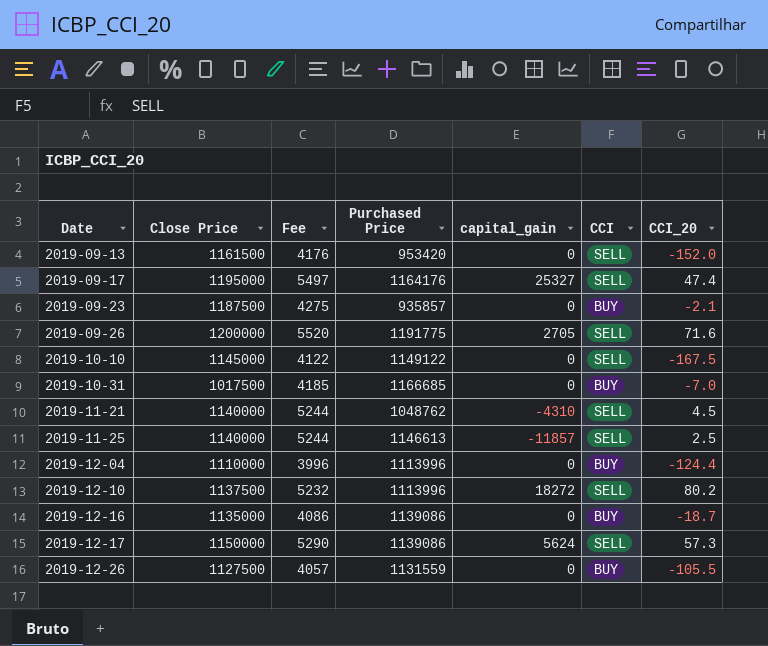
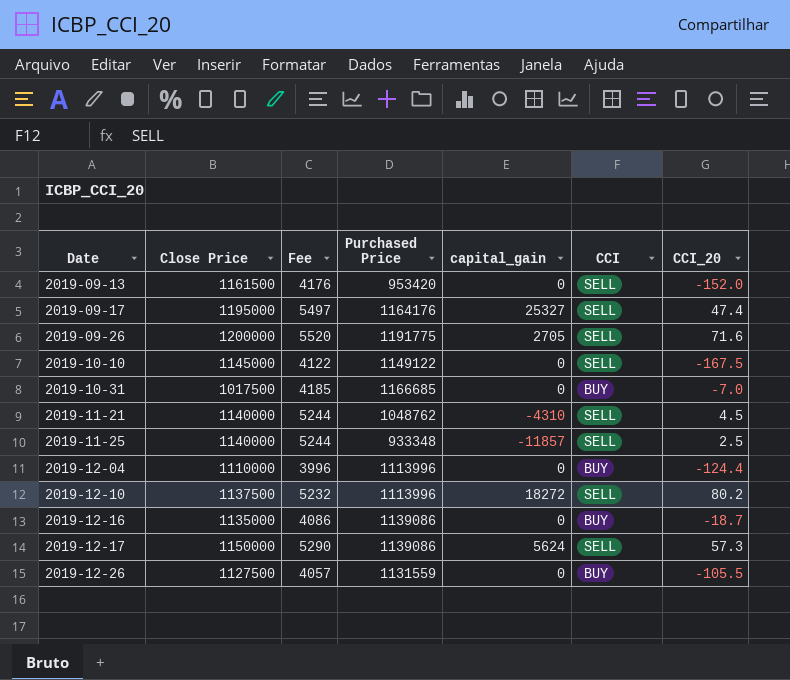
row 2019-09-23: 1187500 | 4275 | 935857 | 0 | BUY | -2.1 -> none
2019-11-25 | Purchased Price: 1146613 -> 933348

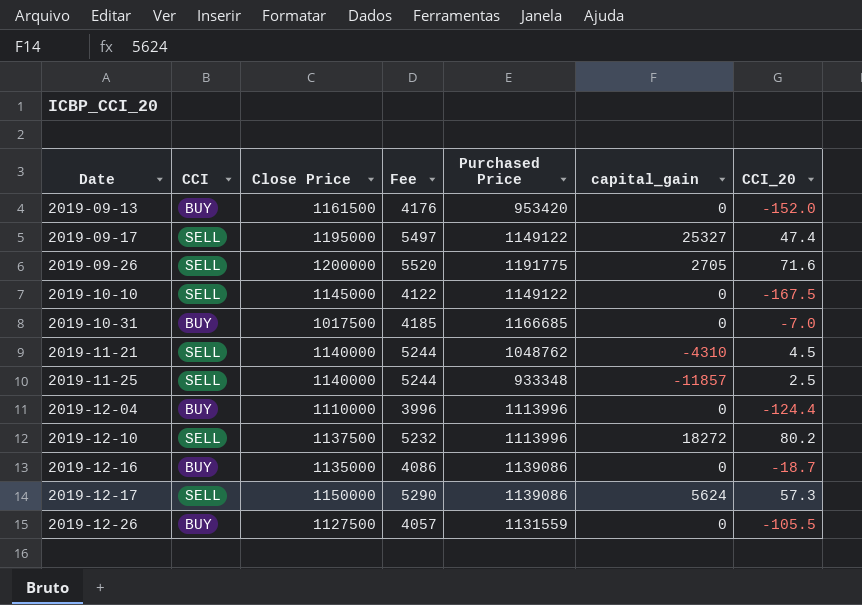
column CCI | position: 6 -> 2
2019-09-13 | CCI: SELL -> BUY
2019-09-17 | Purchased Price: 1164176 -> 1149122

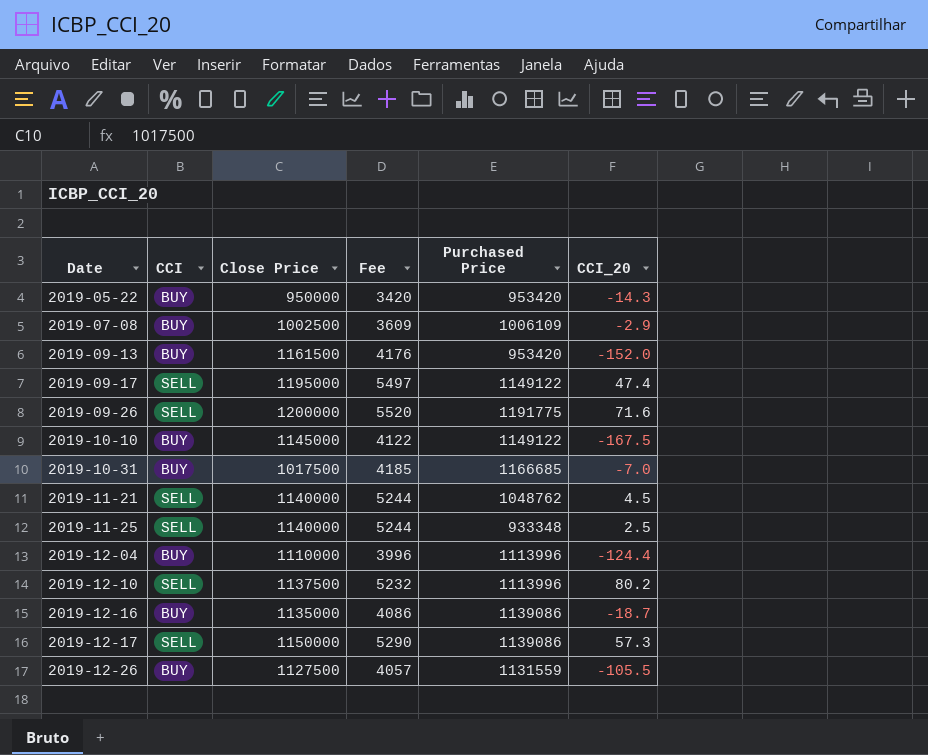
column capital_gain | position: 6 -> none
row 2019-05-22: none -> BUY | 950000 | 3420 | 953420 | -14.3
row 2019-07-08: none -> BUY | 1002500 | 3609 | 1006109 | -2.9
2019-10-10 | CCI: SELL -> BUY

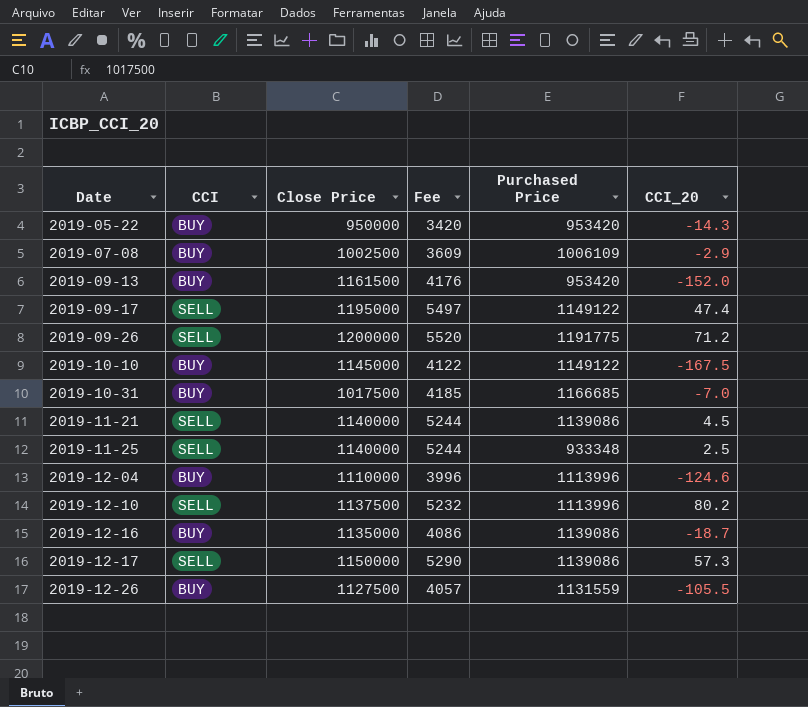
2019-09-26 | CCI_20: 71.6 -> 71.2
2019-11-21 | Purchased Price: 1048762 -> 1139086
2019-12-04 | CCI_20: -124.4 -> -124.6

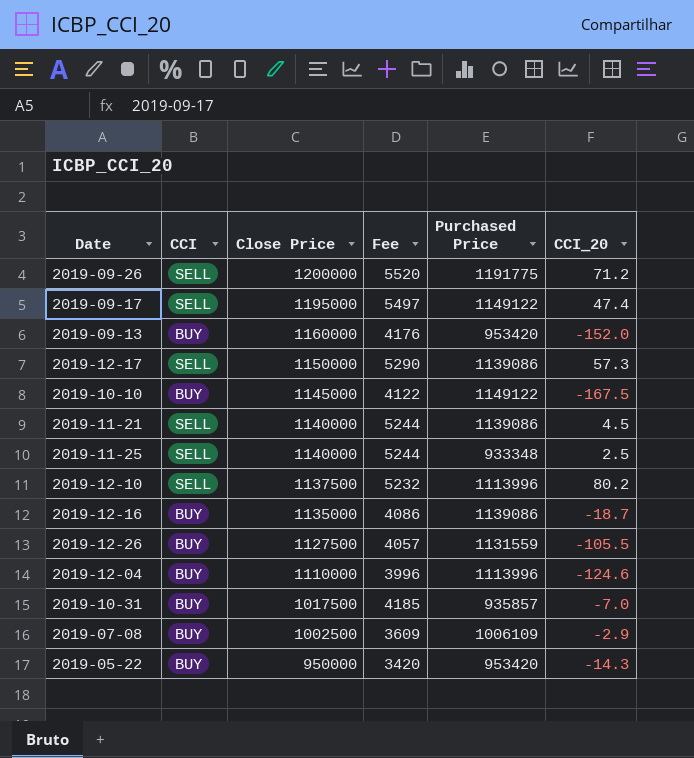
row order: Date ascending -> Close Price descending
2019-09-13 | Close Price: 1161500 -> 1160000
2019-10-31 | Purchased Price: 1166685 -> 935857

